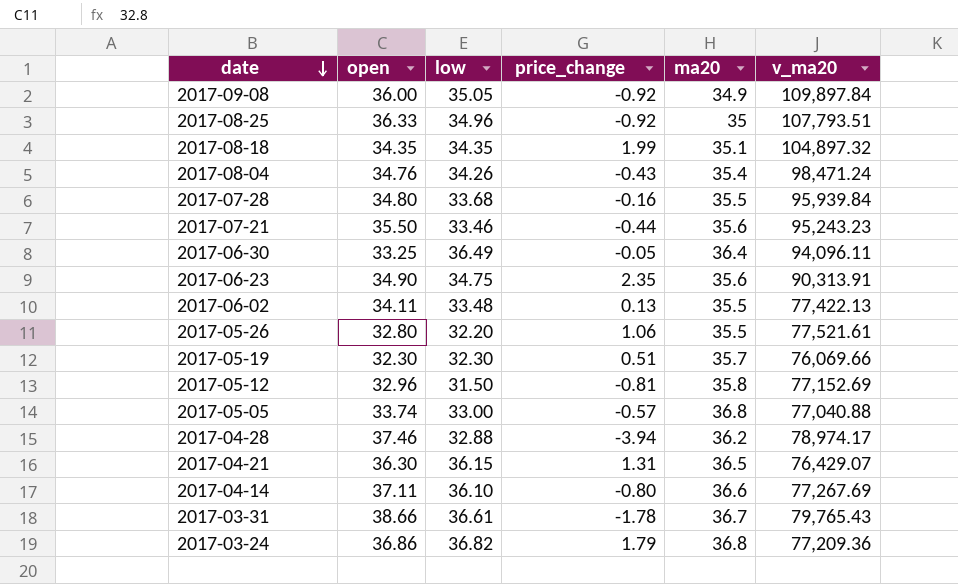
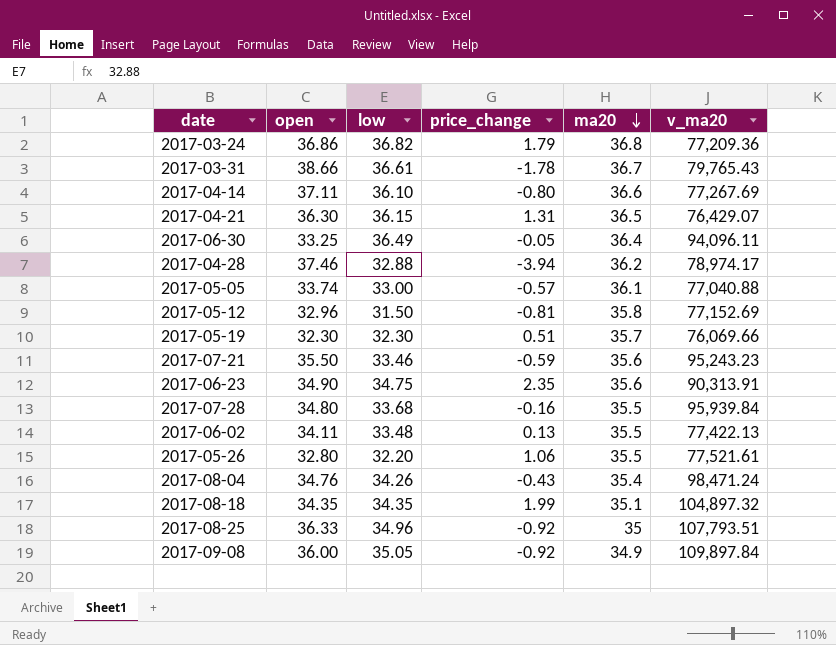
row order: date descending -> ma20 descending
2017-05-05 | ma20: 36.8 -> 36.1
2017-07-21 | price_change: -0.44 -> -0.59

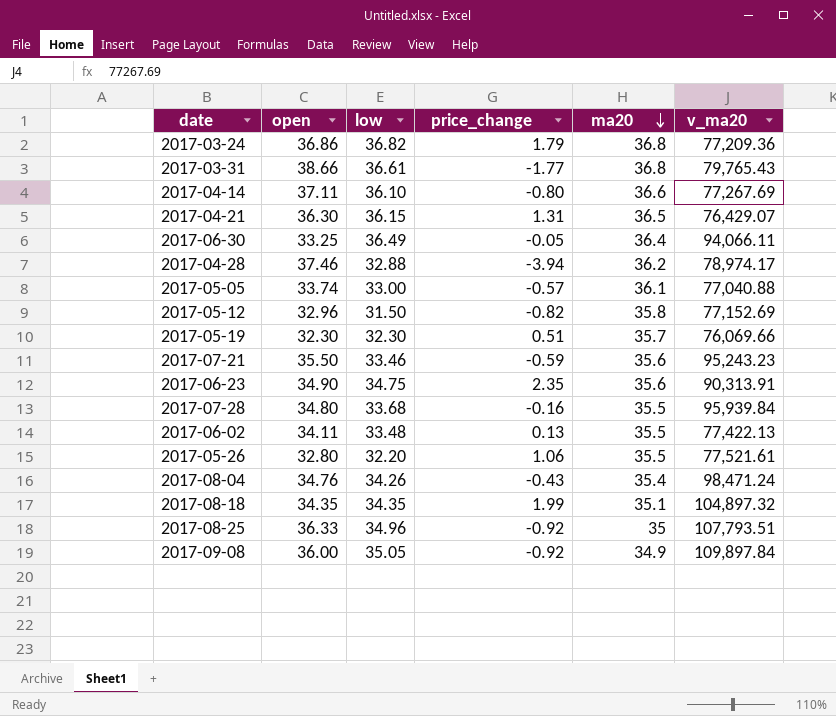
2017-03-31 | price_change: -1.78 -> -1.77
2017-03-31 | ma20: 36.7 -> 36.8
2017-06-30 | v_ma20: 94,096.11 -> 94,066.11
2017-05-12 | price_change: -0.81 -> -0.82

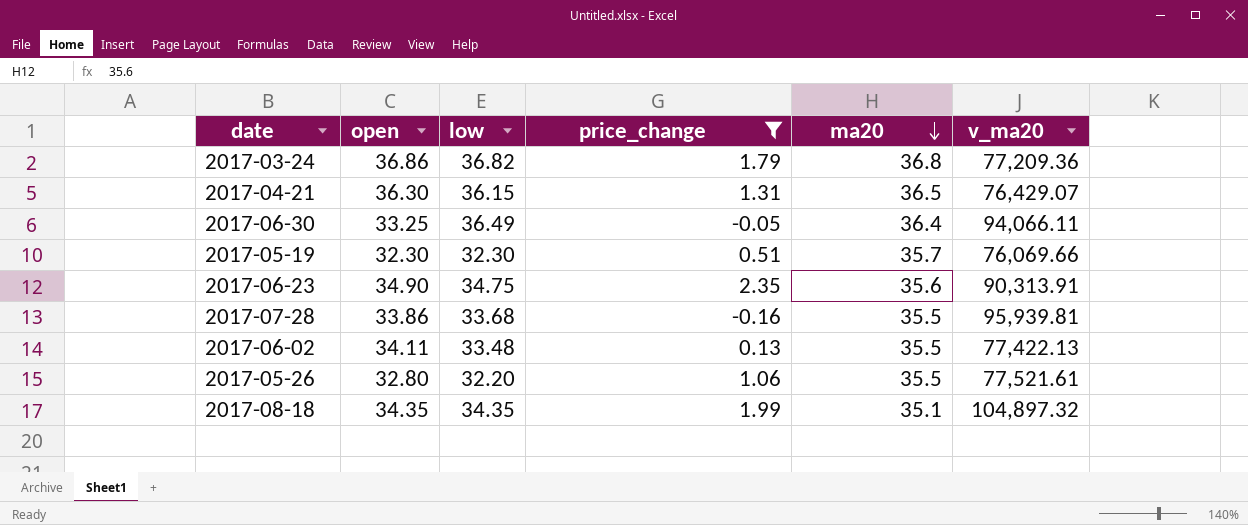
filter: none -> price_change >= -0.16
2017-07-28 | open: 34.80 -> 33.86
2017-07-28 | v_ma20: 95,939.84 -> 95,939.81

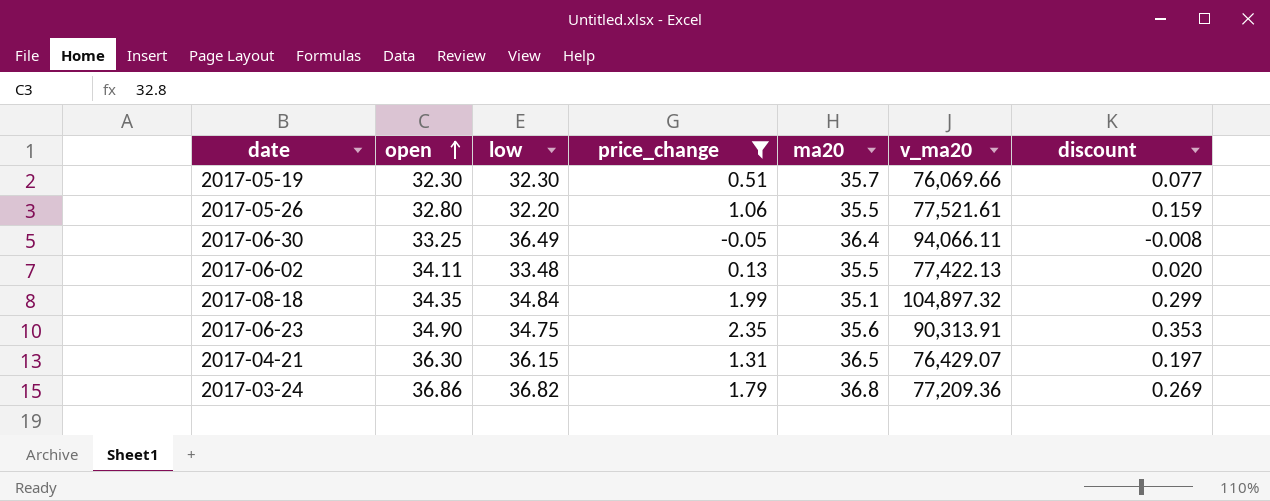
row order: ma20 descending -> open ascending
column discount | formula: none -> [price_change] * 0.15
row 2017-07-28: 33.86 | 33.68 | -0.16 | 35.5 | 95,939.81 -> none
2017-08-18 | low: 34.35 -> 34.84

